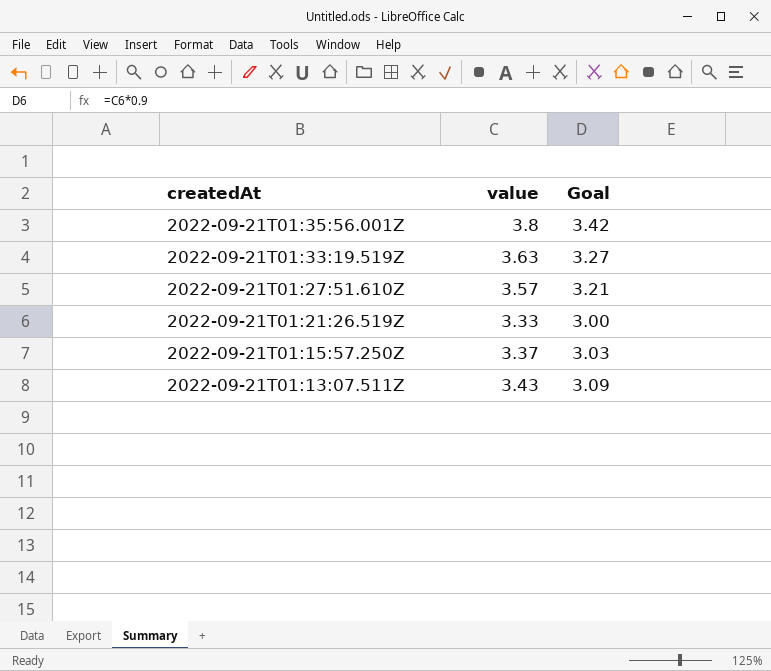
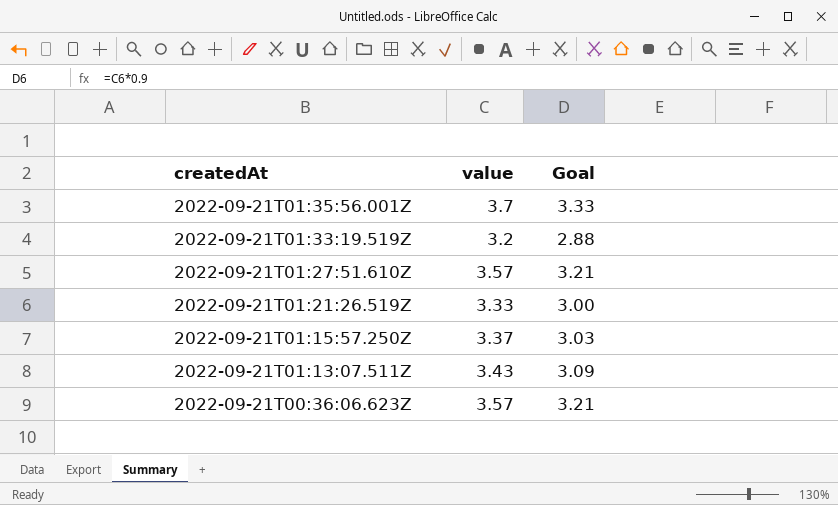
2022-09-21T01:35:56.001Z | value: 3.8 -> 3.7
2022-09-21T01:35:56.001Z | Goal: 3.42 -> 3.33
2022-09-21T01:33:19.519Z | value: 3.63 -> 3.2
2022-09-21T01:33:19.519Z | Goal: 3.27 -> 2.88
row 2022-09-21T00:36:06.623Z: none -> 3.57 | 3.21

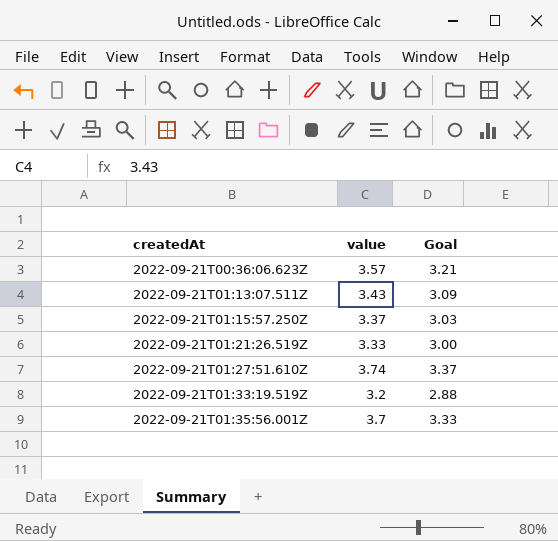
row order: createdAt descending -> createdAt ascending
2022-09-21T01:27:51.610Z | value: 3.57 -> 3.74
2022-09-21T01:27:51.610Z | Goal: 3.21 -> 3.37

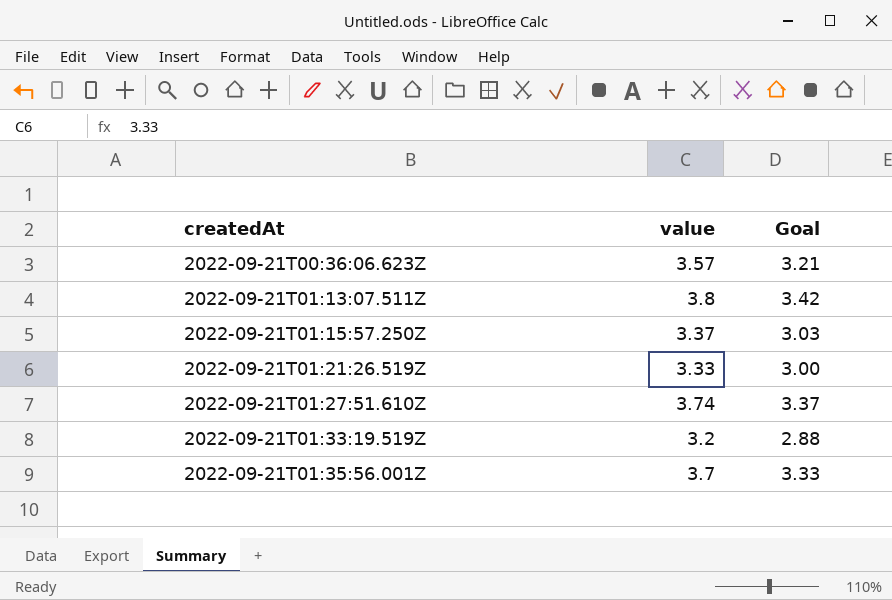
2022-09-21T01:13:07.511Z | value: 3.43 -> 3.8
2022-09-21T01:13:07.511Z | Goal: 3.09 -> 3.42

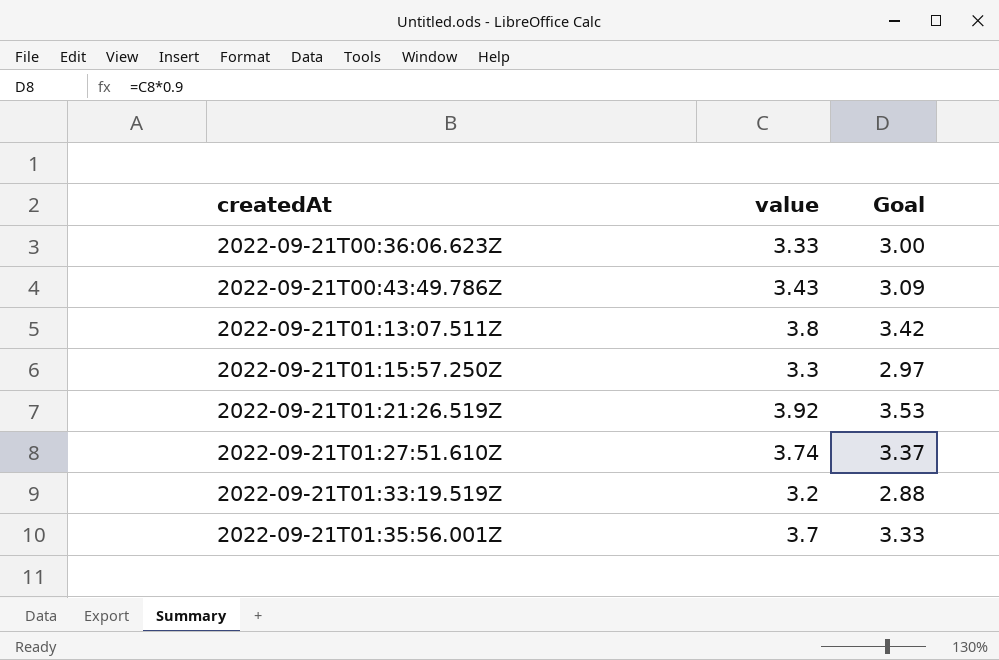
2022-09-21T00:36:06.623Z | value: 3.57 -> 3.33
2022-09-21T00:36:06.623Z | Goal: 3.21 -> 3.00
row 2022-09-21T00:43:49.786Z: none -> 3.43 | 3.09
2022-09-21T01:15:57.250Z | value: 3.37 -> 3.3
2022-09-21T01:15:57.250Z | Goal: 3.03 -> 2.97
2022-09-21T01:21:26.519Z | value: 3.33 -> 3.92
2022-09-21T01:21:26.519Z | Goal: 3.00 -> 3.53

